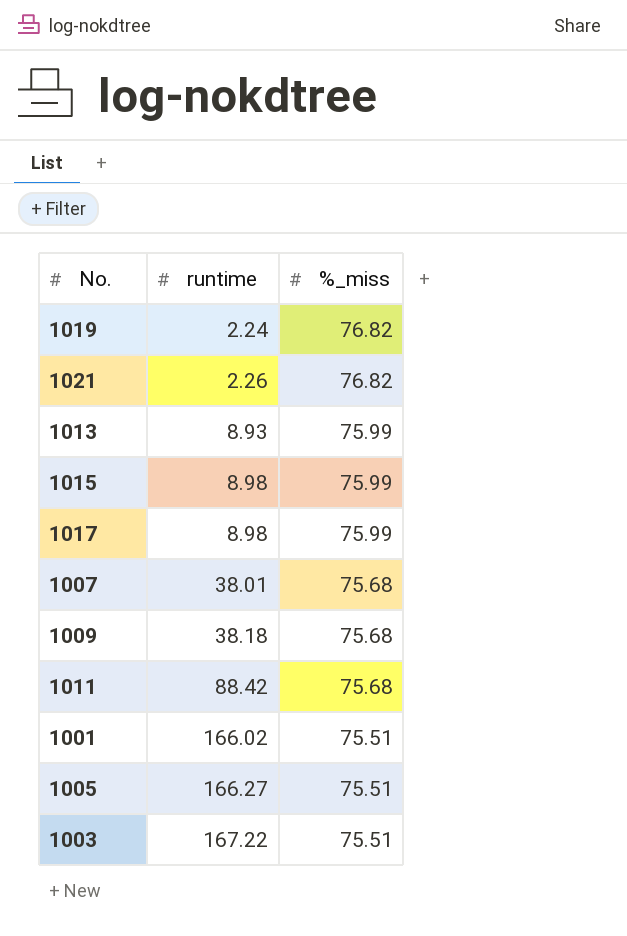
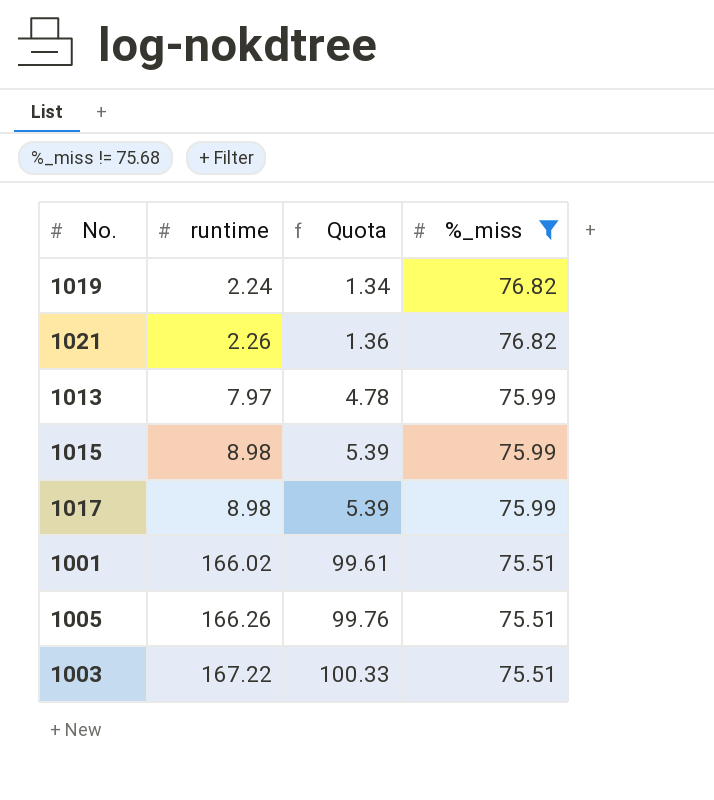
filter: none -> %_miss != 75.68
column Quota | formula: none -> [runtime] * 0.6
1013 | runtime: 8.93 -> 7.97
1005 | runtime: 166.27 -> 166.26

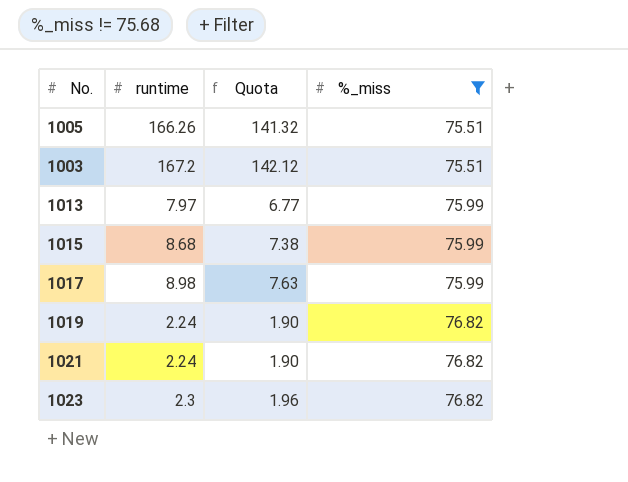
row order: runtime ascending -> %_miss ascending
column Quota | formula: [runtime] * 0.6 -> [runtime] * 0.85
row 1001: 166.02 | 99.61 | 75.51 -> none
1003 | runtime: 167.22 -> 167.2
1015 | runtime: 8.98 -> 8.68
1021 | runtime: 2.26 -> 2.24
row 1023: none -> 2.3 | 1.96 | 76.82

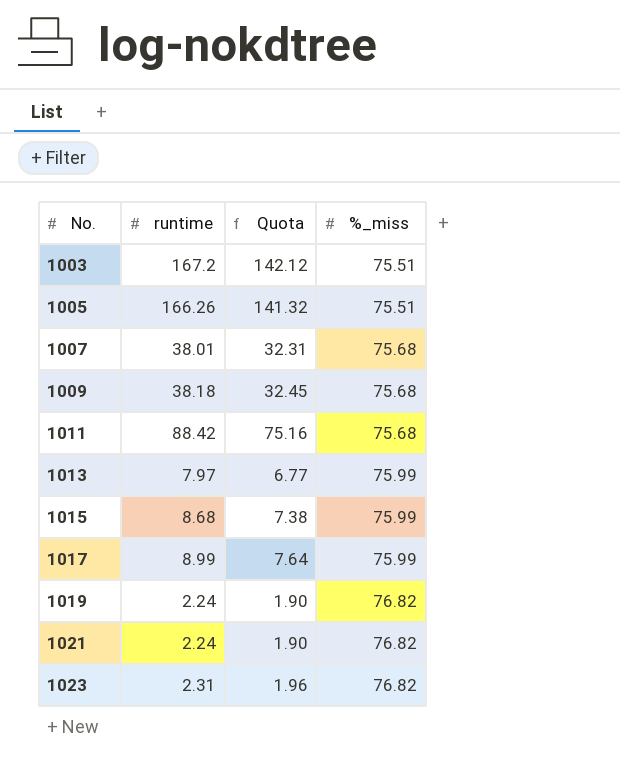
filter: %_miss != 75.68 -> none
row order: %_miss ascending -> No. ascending
1017 | runtime: 8.98 -> 8.99
1017 | Quota: 7.63 -> 7.64
1023 | runtime: 2.3 -> 2.31

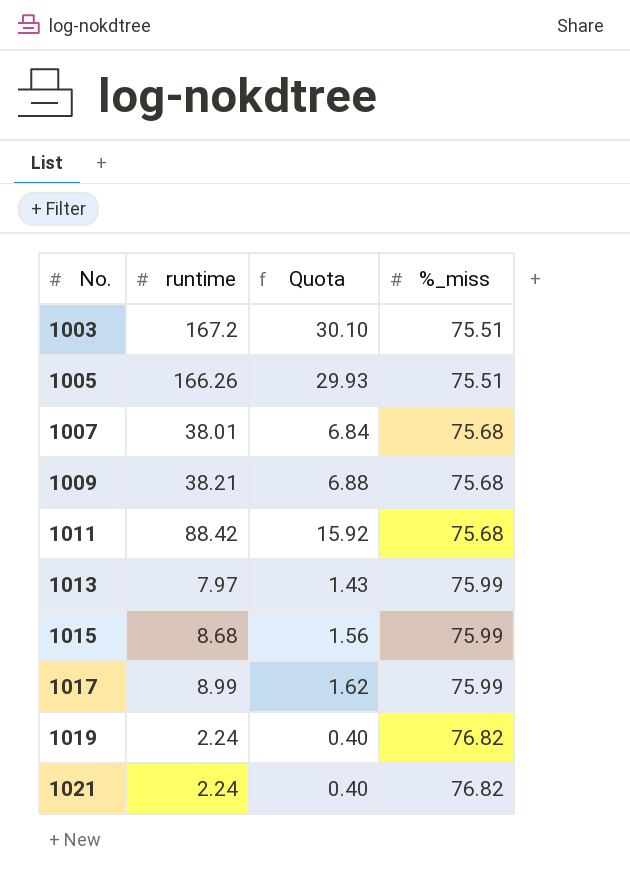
column Quota | formula: [runtime] * 0.85 -> [runtime] * 0.18
row 1023: 2.31 | 1.96 | 76.82 -> none
1009 | runtime: 38.18 -> 38.21

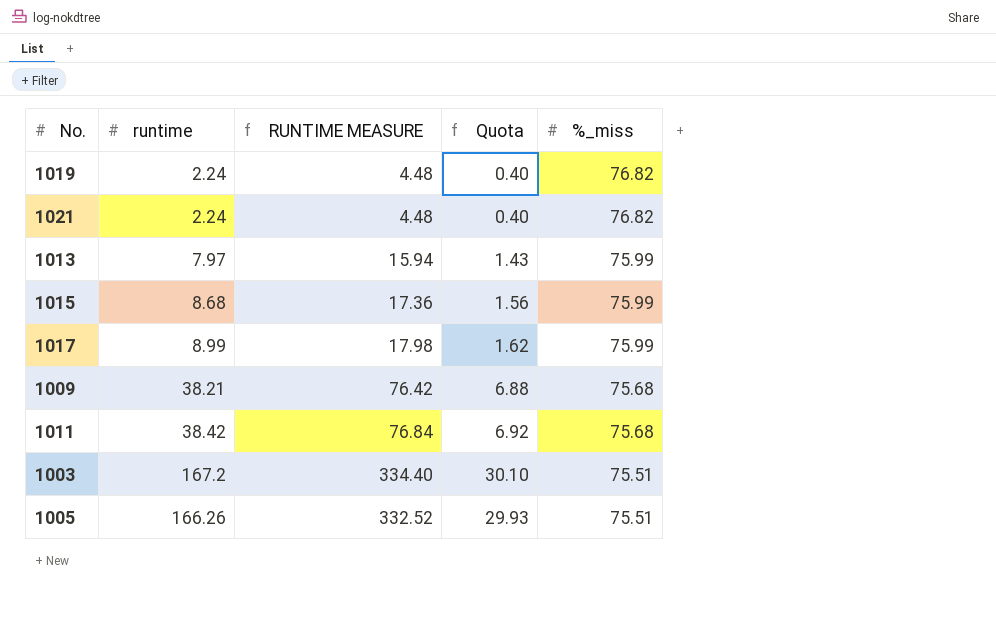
row order: No. ascending -> %_miss descending
column RUNTIME MEASURE | formula: none -> [runtime] * 2
row 1007: 38.01 | 6.84 | 75.68 -> none
1011 | runtime: 88.42 -> 38.42
1011 | Quota: 15.92 -> 6.92

